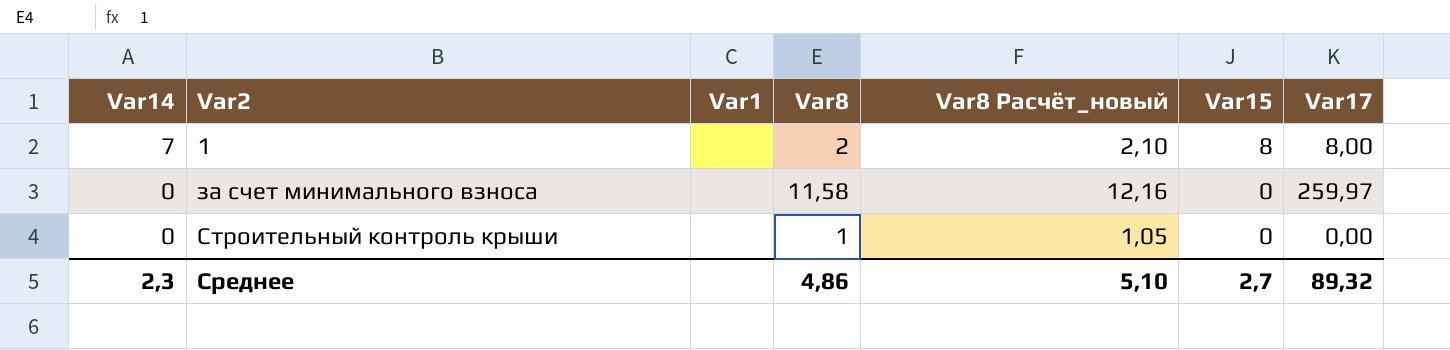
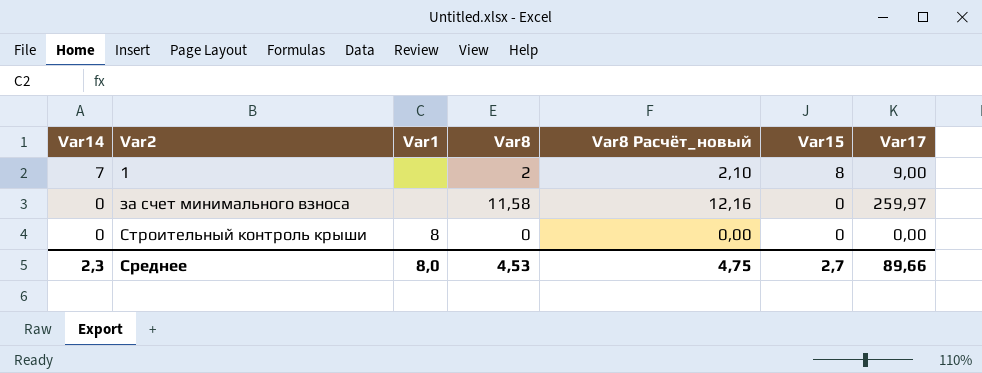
1 | Var17: 8,00 -> 9,00
Строительный контроль крыши | Var1: none -> 8
Строительный контроль крыши | Var8: 1 -> 0
Строительный контроль крыши | Var8 Расчёт_новый: 1,05 -> 0,00
Среднее | Var1: none -> 8,0
Среднее | Var8: 4,86 -> 4,53
Среднее | Var8 Расчёт_новый: 5,10 -> 4,75
Среднее | Var17: 89,32 -> 89,66

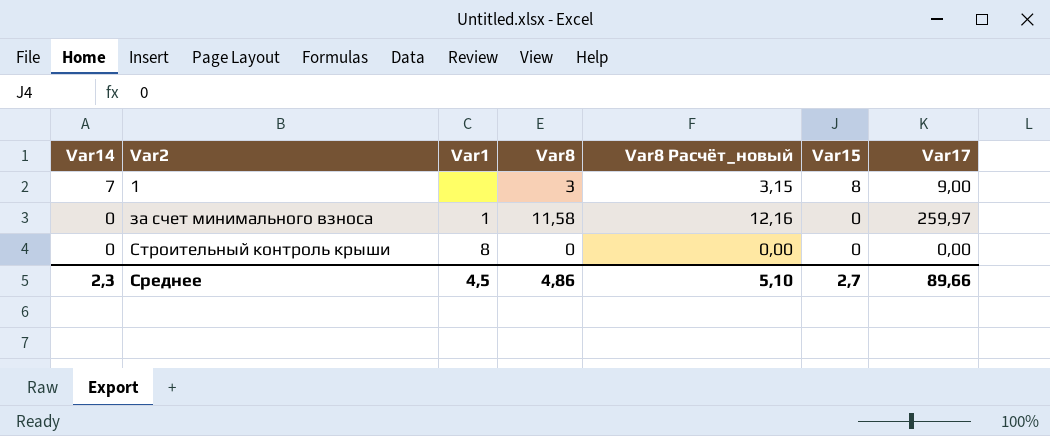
1 | Var8: 2 -> 3
1 | Var8 Расчёт_новый: 2,10 -> 3,15
за счет минимального взноса | Var1: none -> 1
Среднее | Var1: 8,0 -> 4,5
Среднее | Var8: 4,53 -> 4,86
Среднее | Var8 Расчёт_новый: 4,75 -> 5,10

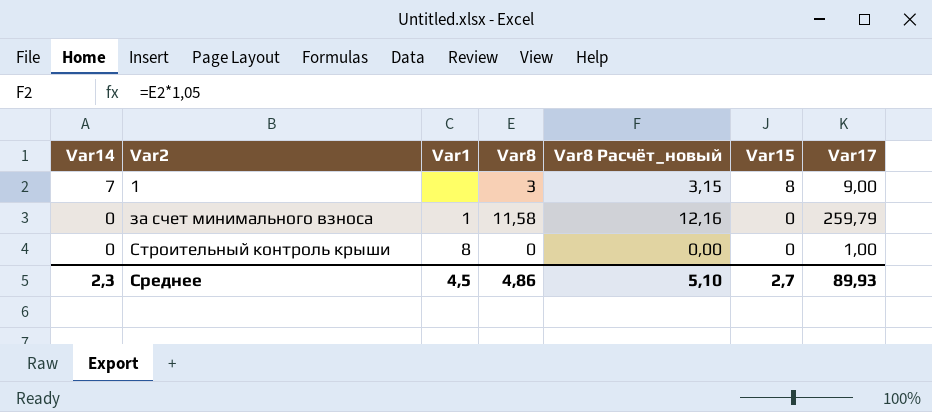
за счет минимального взноса | Var17: 259,97 -> 259,79
Строительный контроль крыши | Var17: 0,00 -> 1,00
Среднее | Var17: 89,66 -> 89,93

